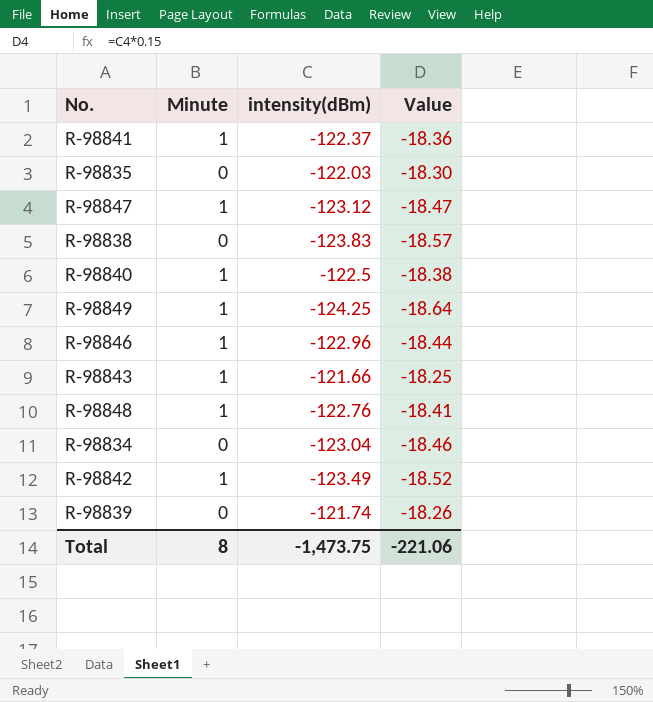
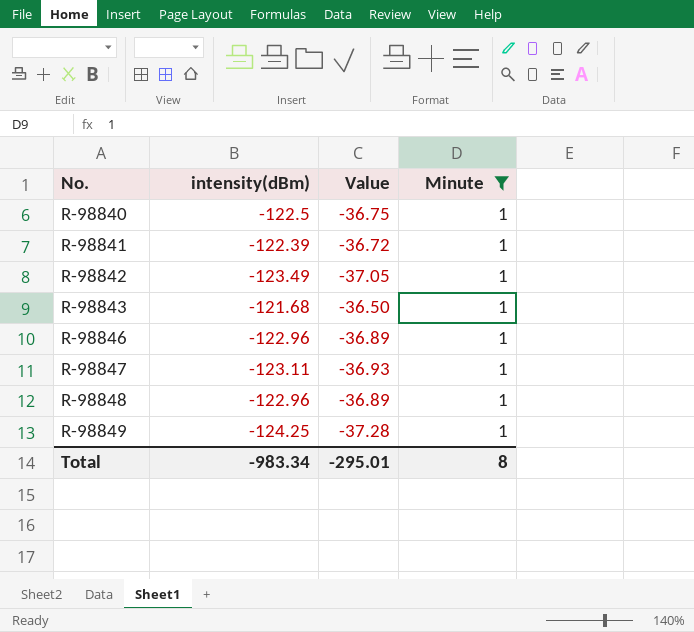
filter: none -> Minute = 1
row order: none -> No. ascending
column Value | formula: [intensity(dBm)] * 0.15 -> [intensity(dBm)] * 0.3
column Minute | position: 2 -> 4
R-98841 | intensity(dBm): -122.37 -> -122.39
R-98843 | intensity(dBm): -121.66 -> -121.68
R-98847 | intensity(dBm): -123.12 -> -123.11
R-98848 | intensity(dBm): -122.76 -> -122.96
Total | intensity(dBm): -1,473.75 -> -983.34
Total | Value: -221.06 -> -295.01

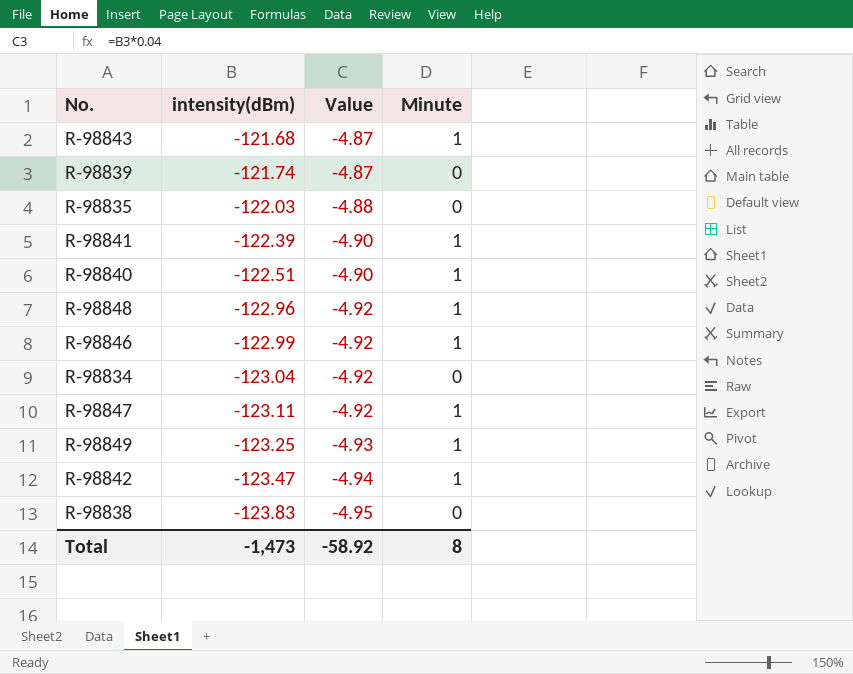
filter: Minute = 1 -> none
row order: No. ascending -> intensity(dBm) descending
column Value | formula: [intensity(dBm)] * 0.3 -> [intensity(dBm)] * 0.04
R-98840 | intensity(dBm): -122.5 -> -122.51
R-98846 | intensity(dBm): -122.96 -> -122.99
R-98849 | intensity(dBm): -124.25 -> -123.25
R-98842 | intensity(dBm): -123.49 -> -123.47
Total | intensity(dBm): -983.34 -> -1,473
Total | Value: -295.01 -> -58.92

